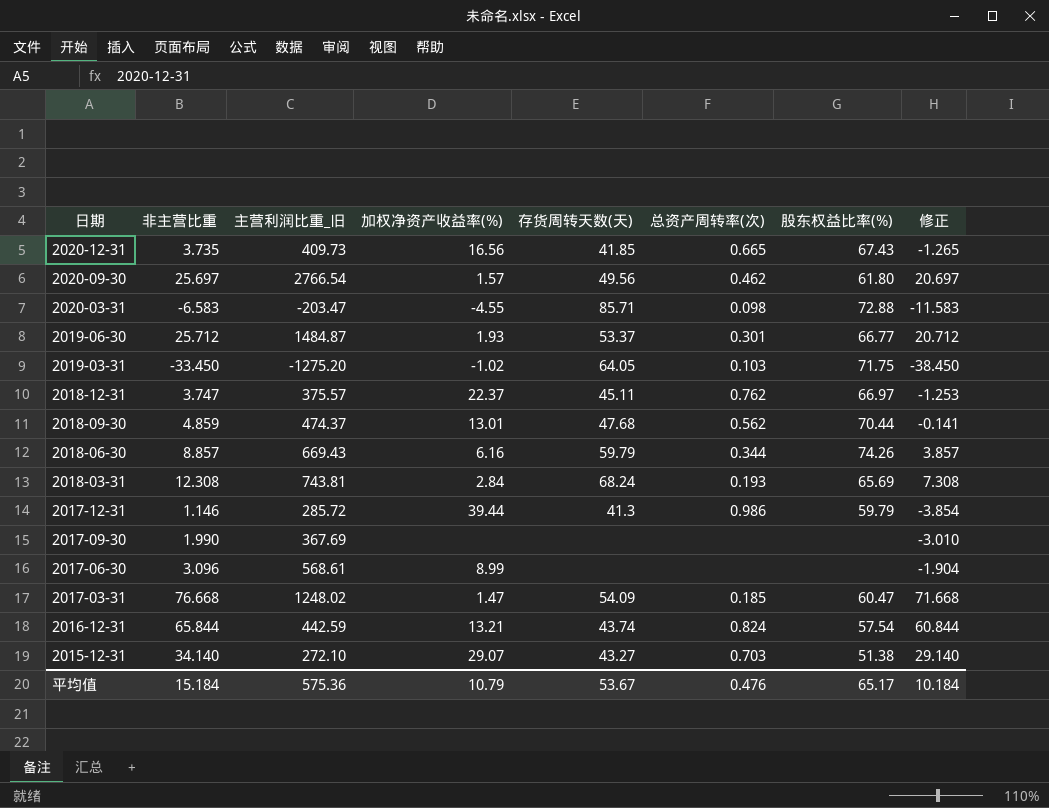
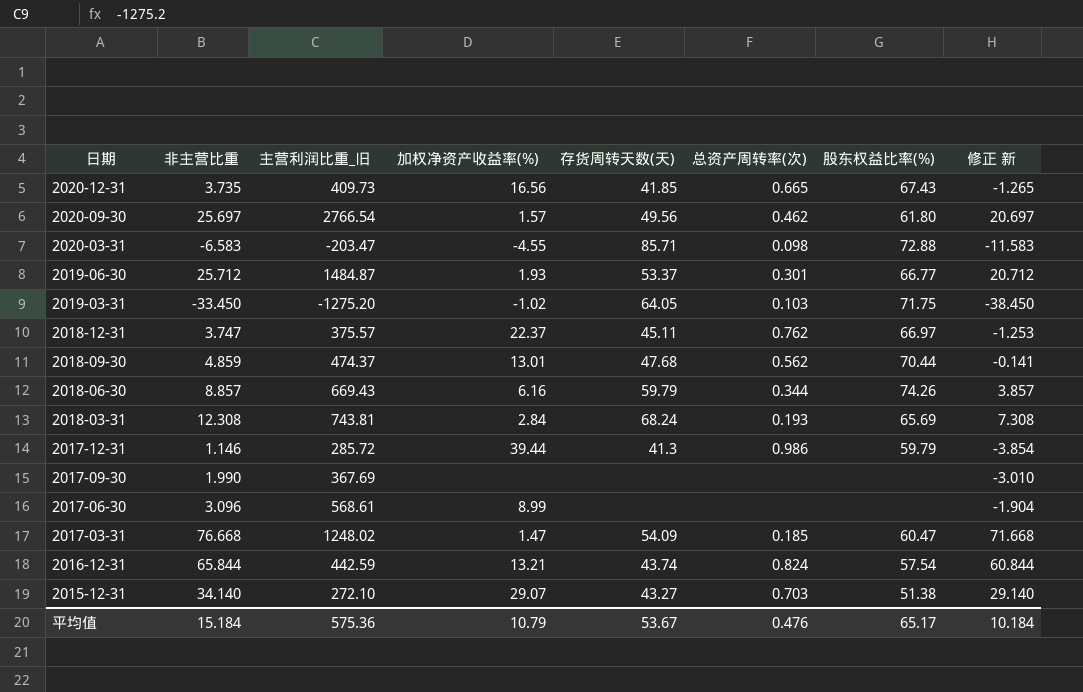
column name: 修正 -> 修正 新

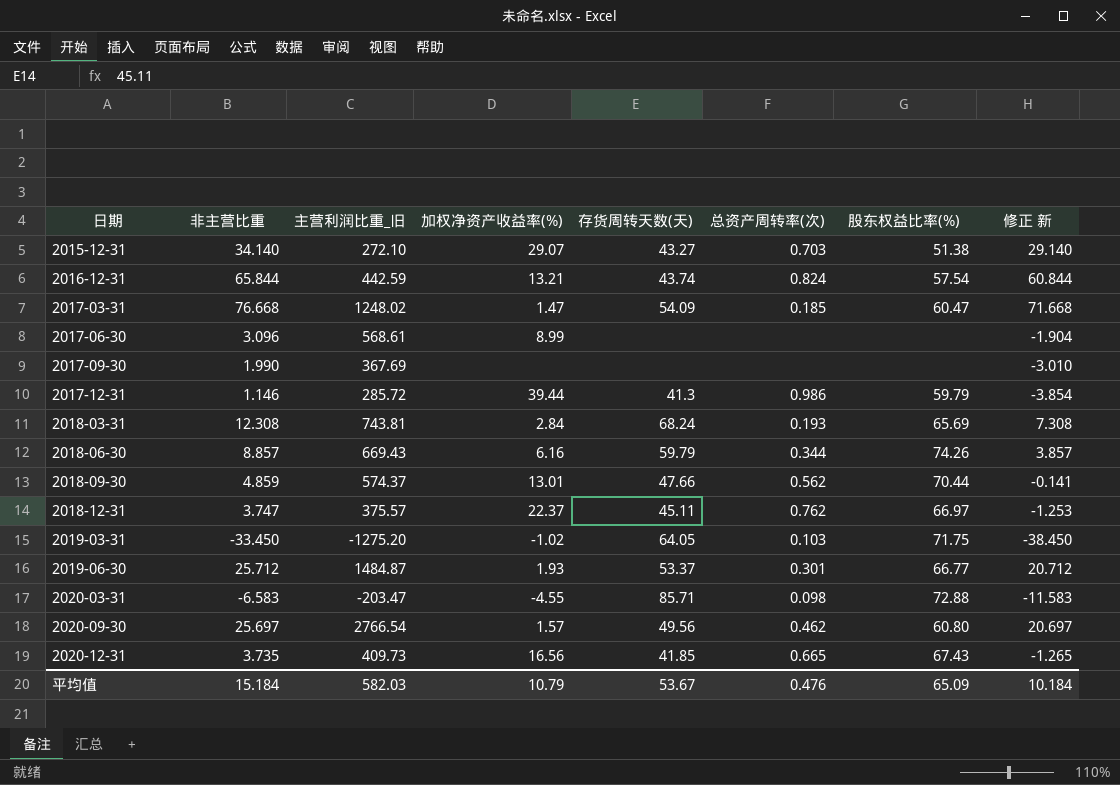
row order: 日期 descending -> 日期 ascending
2018-09-30 | 主营利润比重_旧: 474.37 -> 574.37
2018-09-30 | 存货周转天数(天): 47.68 -> 47.66
2020-09-30 | 股东权益比率(%): 61.80 -> 60.80
平均值 | 主营利润比重_旧: 575.36 -> 582.03
平均值 | 股东权益比率(%): 65.17 -> 65.09

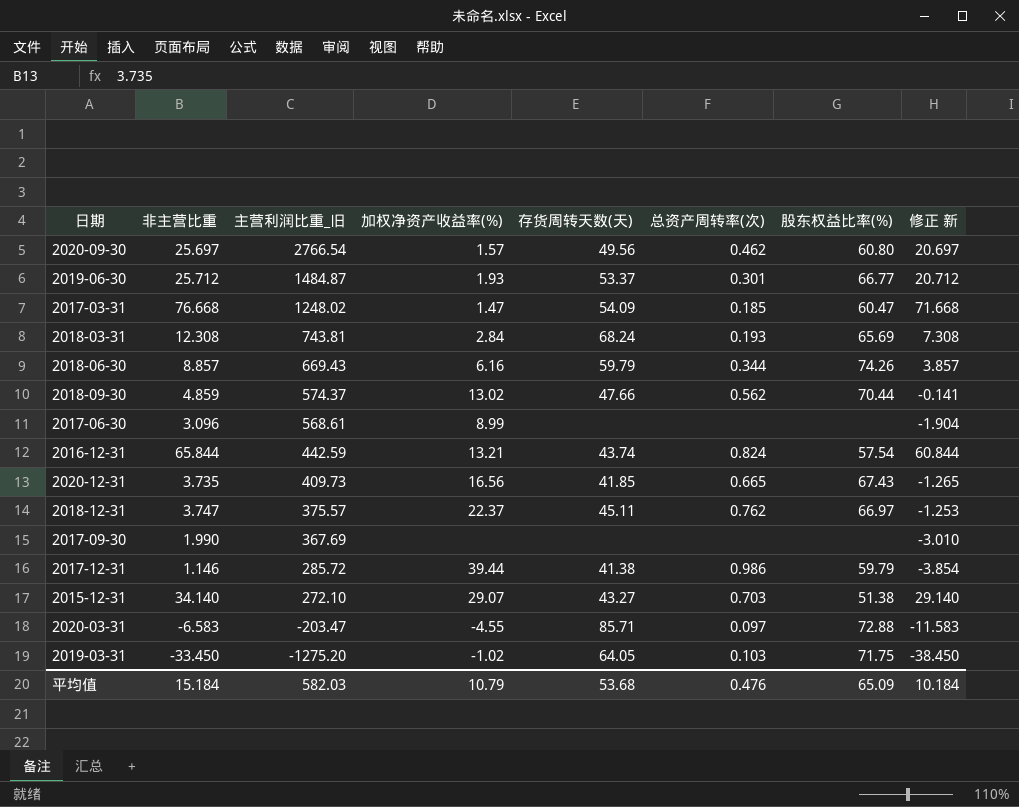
row order: 日期 ascending -> 主营利润比重_旧 descending
2018-09-30 | 加权净资产收益率(%): 13.01 -> 13.02
2017-12-31 | 存货周转天数(天): 41.3 -> 41.38
2020-03-31 | 总资产周转率(次): 0.098 -> 0.097
平均值 | 存货周转天数(天): 53.67 -> 53.68

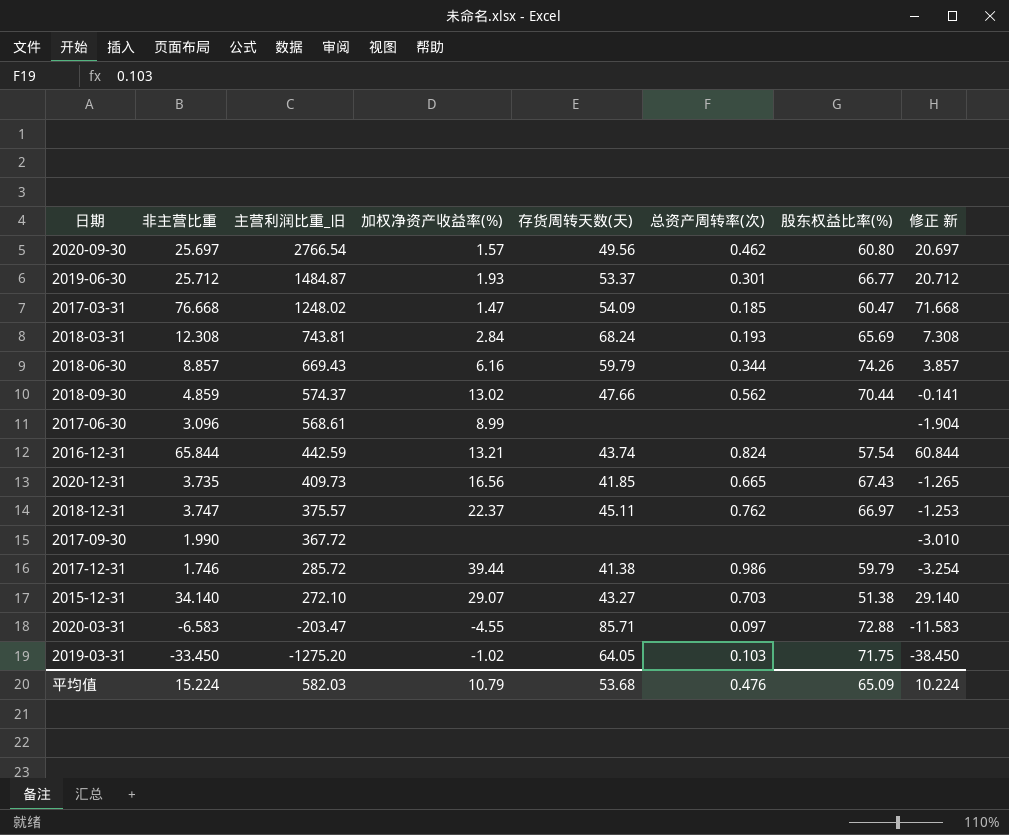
2017-09-30 | 主营利润比重_旧: 367.69 -> 367.72
2017-12-31 | 非主营比重: 1.146 -> 1.746
2017-12-31 | 修正 新: -3.854 -> -3.254
平均值 | 非主营比重: 15.184 -> 15.224
平均值 | 修正 新: 10.184 -> 10.224

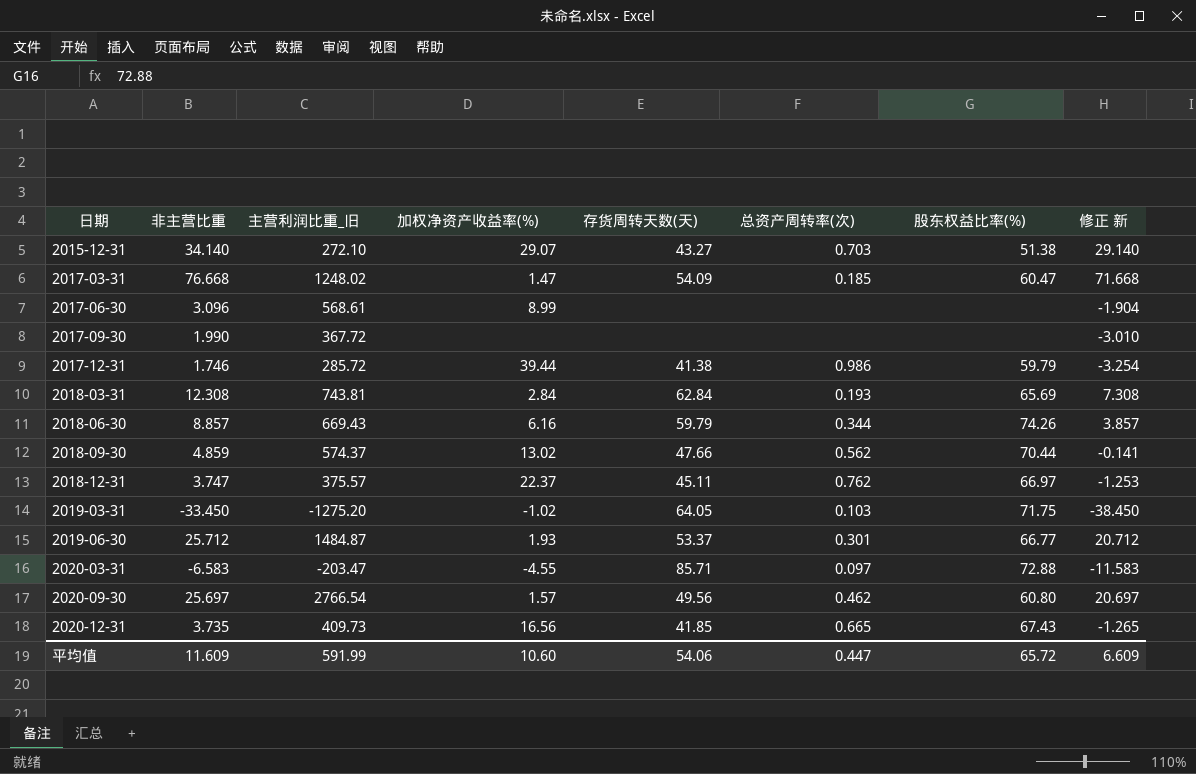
row order: 主营利润比重_旧 descending -> 日期 ascending
row 2016-12-31: 65.844 | 442.59 | 13.21 | 43.74 | 0.824 | 57.54 | 60.844 -> none
2018-03-31 | 存货周转天数(天): 68.24 -> 62.84
平均值 | 非主营比重: 15.224 -> 11.609
平均值 | 主营利润比重_旧: 582.03 -> 591.99
平均值 | 加权净资产收益率(%): 10.79 -> 10.60
平均值 | 存货周转天数(天): 53.68 -> 54.06
平均值 | 总资产周转率(次): 0.476 -> 0.447
平均值 | 股东权益比率(%): 65.09 -> 65.72
平均值 | 修正 新: 10.224 -> 6.609

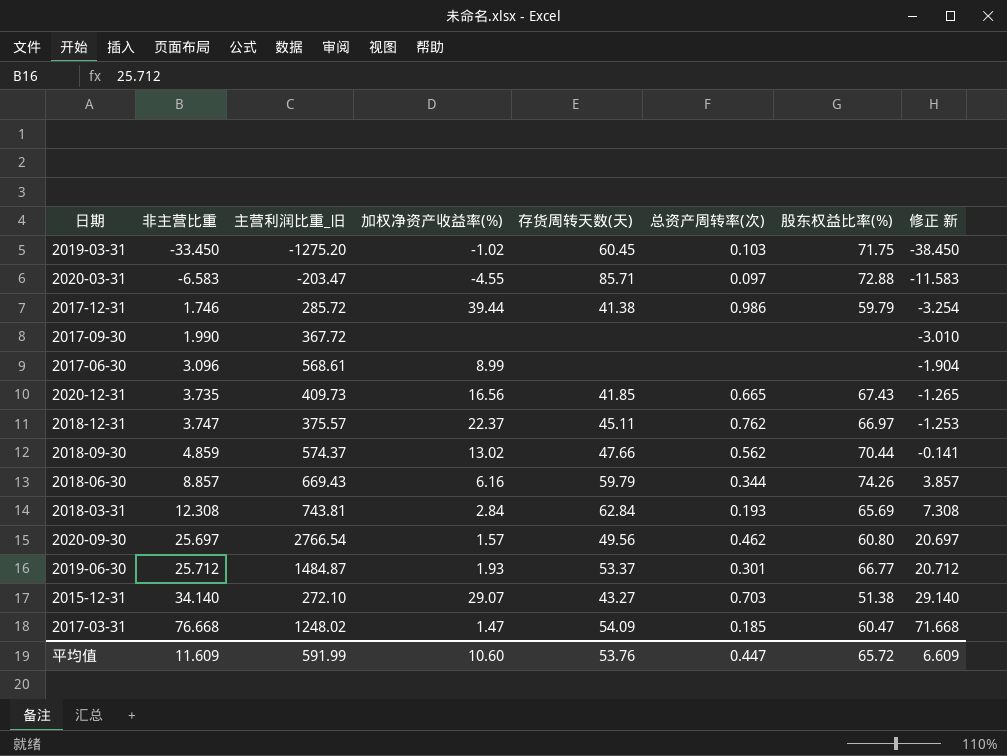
row order: 日期 ascending -> 非主营比重 ascending
2019-03-31 | 存货周转天数(天): 64.05 -> 60.45
平均值 | 存货周转天数(天): 54.06 -> 53.76

